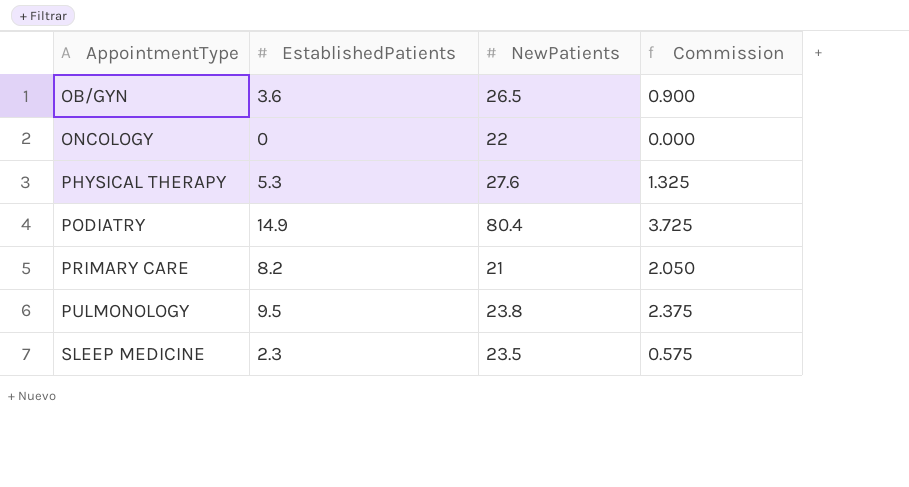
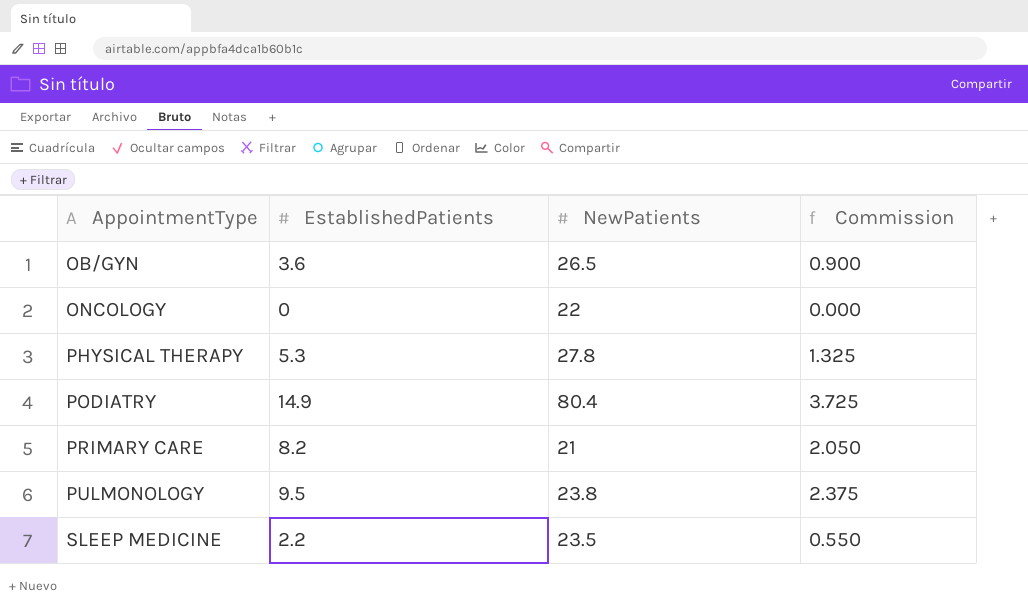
PHYSICAL THERAPY | NewPatients: 27.6 -> 27.8
SLEEP MEDICINE | EstablishedPatients: 2.3 -> 2.2
SLEEP MEDICINE | Commission: 0.575 -> 0.550

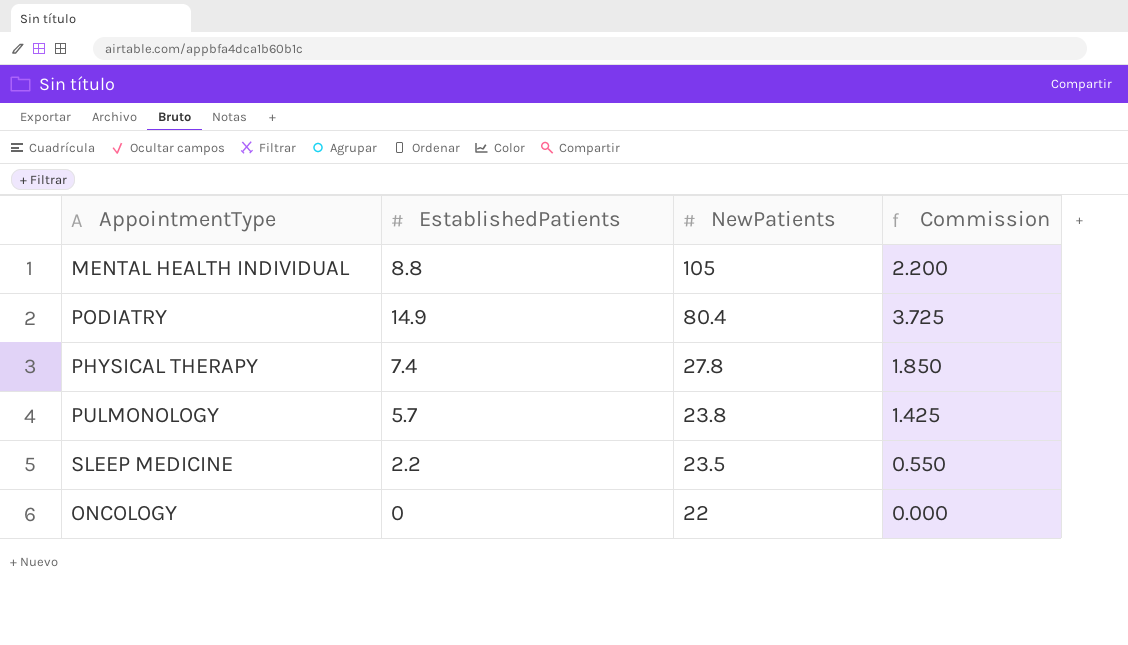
row order: AppointmentType ascending -> NewPatients descending
row OB/GYN: 3.6 | 26.5 | 0.900 -> none
row PRIMARY CARE: 8.2 | 21 | 2.050 -> none
row MENTAL HEALTH INDIVIDUAL: none -> 8.8 | 105 | 2.200
PHYSICAL THERAPY | EstablishedPatients: 5.3 -> 7.4
PHYSICAL THERAPY | Commission: 1.325 -> 1.850
PULMONOLOGY | EstablishedPatients: 9.5 -> 5.7
PULMONOLOGY | Commission: 2.375 -> 1.425

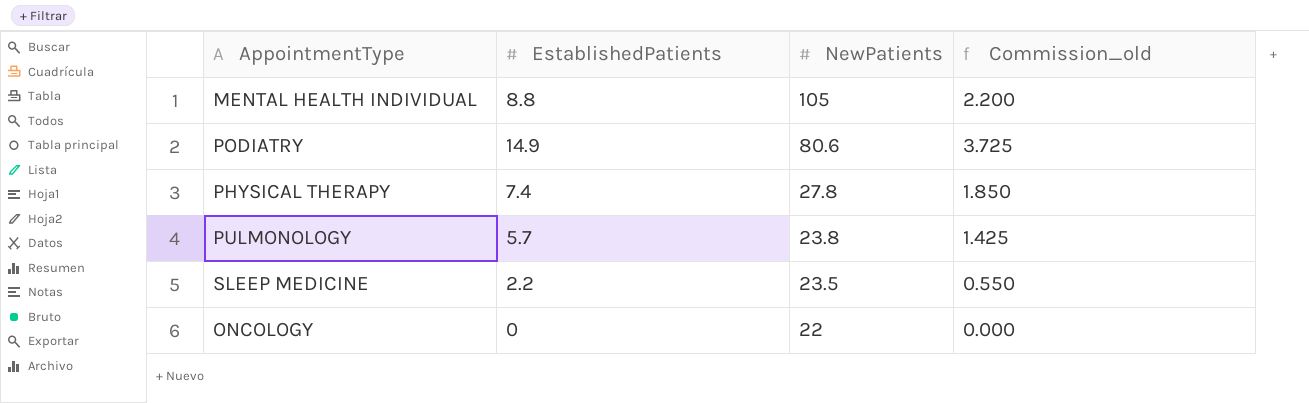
column name: Commission -> Commission_old
PODIATRY | NewPatients: 80.4 -> 80.6

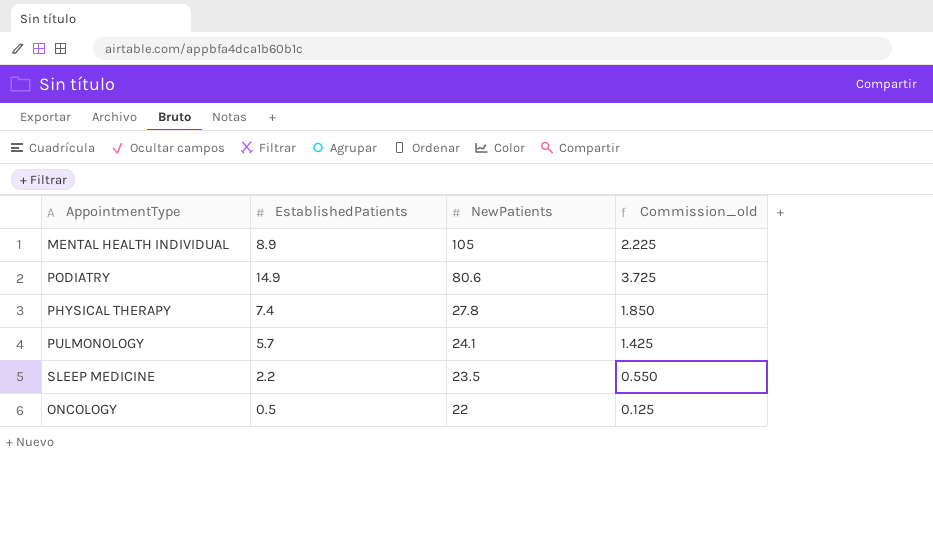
MENTAL HEALTH INDIVIDUAL | EstablishedPatients: 8.8 -> 8.9
MENTAL HEALTH INDIVIDUAL | Commission_old: 2.200 -> 2.225
PULMONOLOGY | NewPatients: 23.8 -> 24.1
ONCOLOGY | EstablishedPatients: 0 -> 0.5
ONCOLOGY | Commission_old: 0.000 -> 0.125

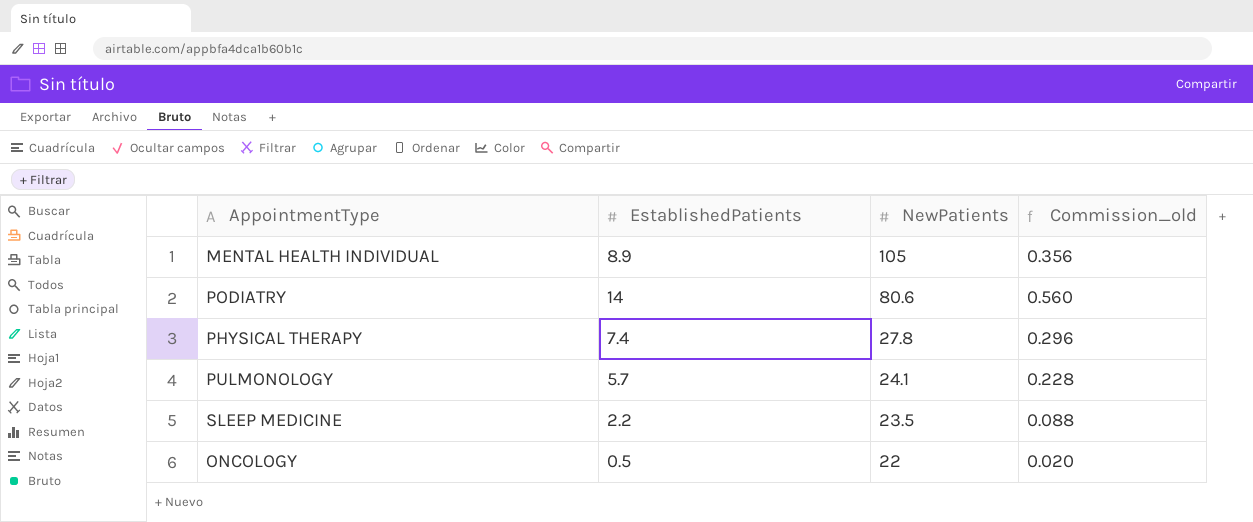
column Commission_old | formula: [EstablishedPatients] * 0.25 -> [EstablishedPatients] * 0.04
PODIATRY | EstablishedPatients: 14.9 -> 14

